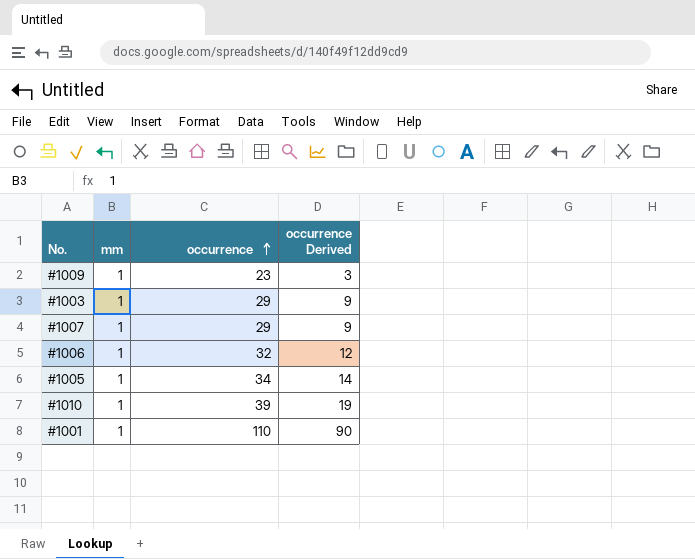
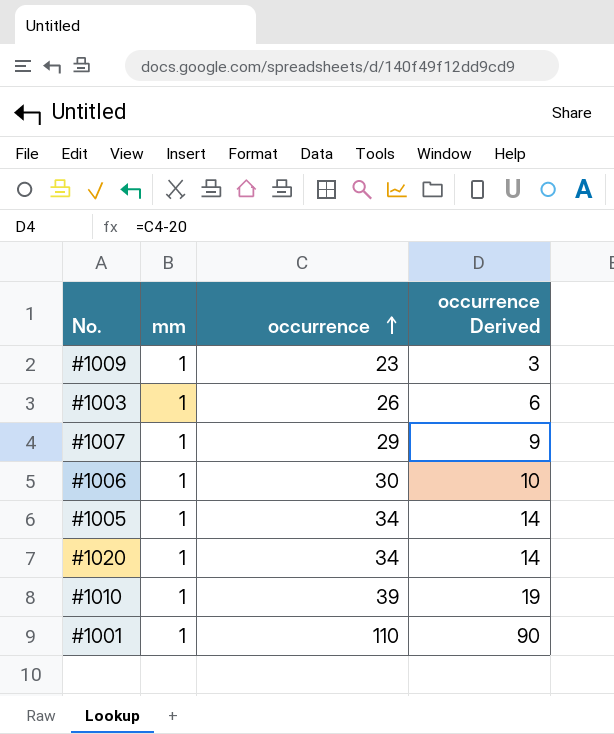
#1003 | occurrence: 29 -> 26
#1003 | occurrence Derived: 9 -> 6
#1006 | occurrence: 32 -> 30
#1006 | occurrence Derived: 12 -> 10
row #1020: none -> 1 | 34 | 14

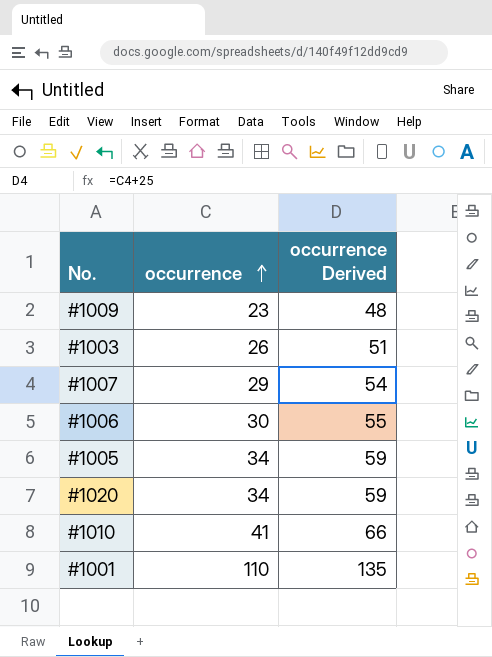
column mm | position: 2 -> none
column occurrence Derived | formula: [occurrence] - 20 -> [occurrence] + 25
#1010 | occurrence: 39 -> 41

